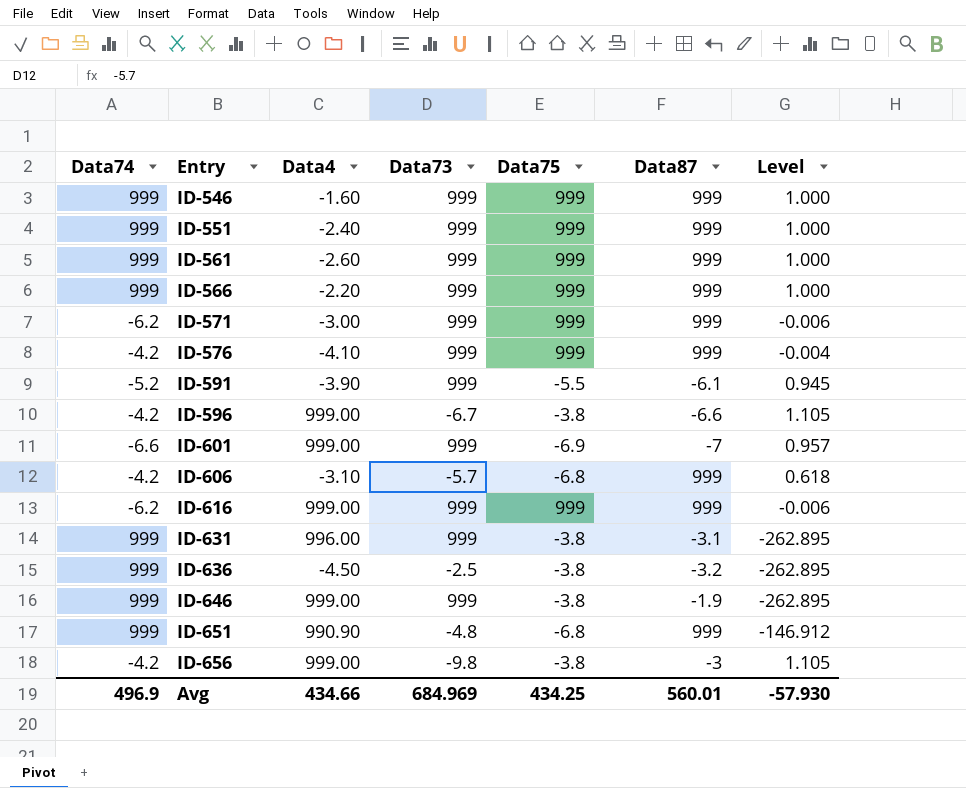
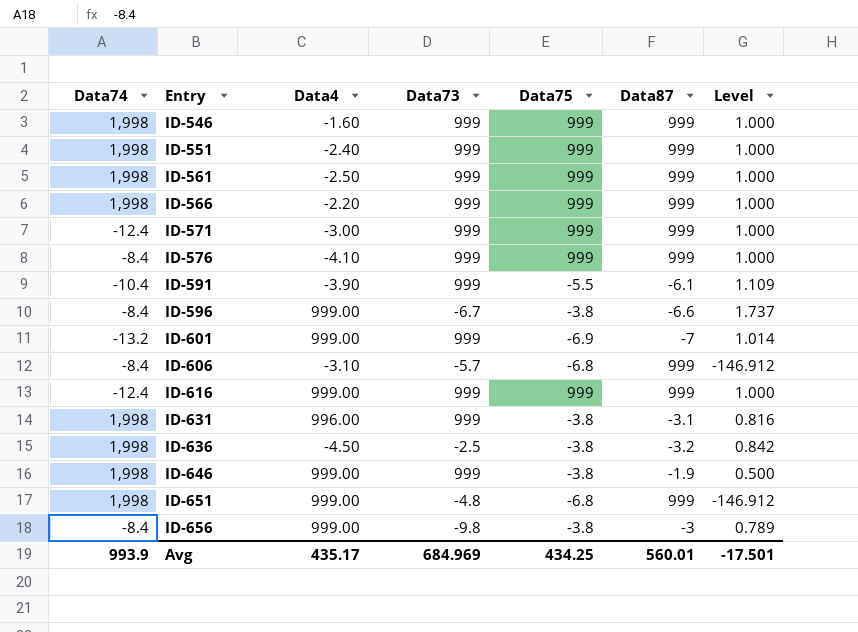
column Level | formula: [Data74] / [Data75] -> [Data87] / [Data75]
ID-546 | Data74: 999 -> 1,998
ID-551 | Data74: 999 -> 1,998
ID-561 | Data74: 999 -> 1,998
ID-561 | Data4: -2.60 -> -2.50
ID-566 | Data74: 999 -> 1,998
ID-571 | Data74: -6.2 -> -12.4
ID-576 | Data74: -4.2 -> -8.4
ID-591 | Data74: -5.2 -> -10.4
ID-596 | Data74: -4.2 -> -8.4
ID-601 | Data74: -6.6 -> -13.2
ID-606 | Data74: -4.2 -> -8.4
ID-616 | Data74: -6.2 -> -12.4
ID-631 | Data74: 999 -> 1,998
ID-636 | Data74: 999 -> 1,998
ID-646 | Data74: 999 -> 1,998
ID-651 | Data74: 999 -> 1,998
ID-651 | Data4: 990.90 -> 999.00
ID-656 | Data74: -4.2 -> -8.4
Avg | Data74: 496.9 -> 993.9
Avg | Data4: 434.66 -> 435.17
Avg | Level: -57.930 -> -17.501

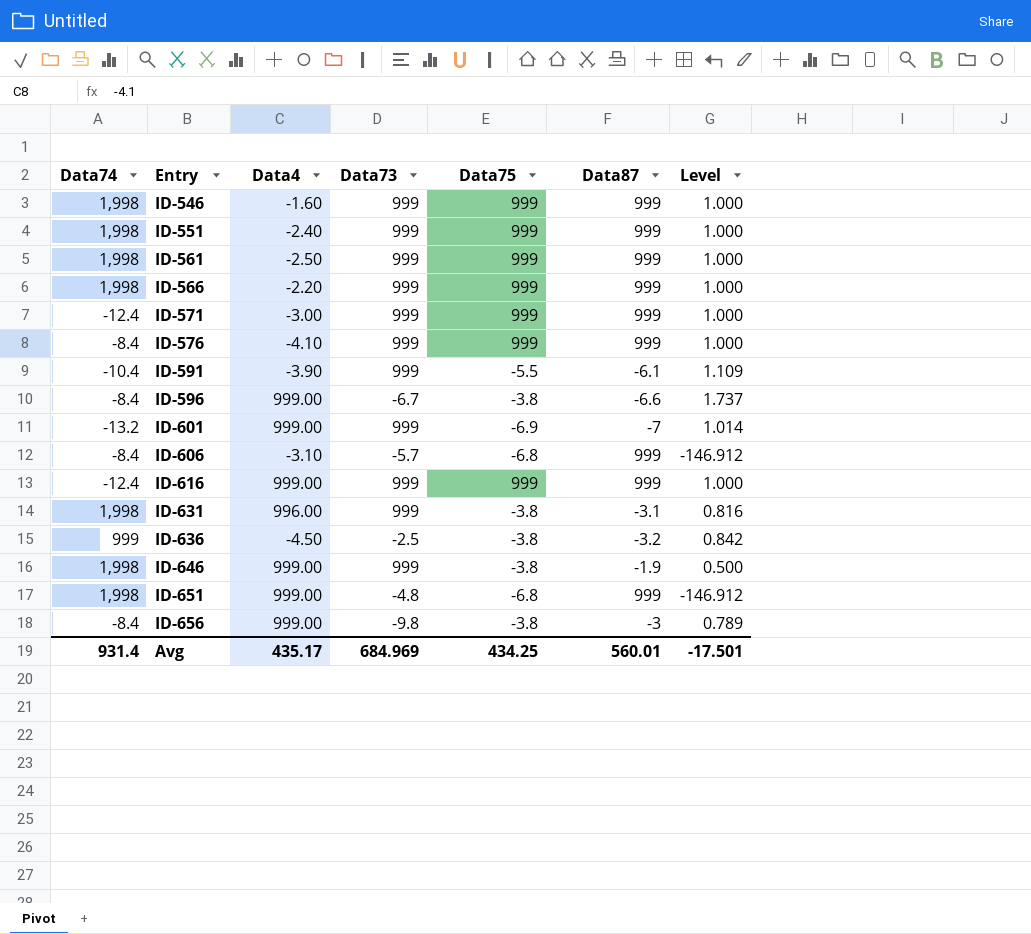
ID-636 | Data74: 1,998 -> 999
Avg | Data74: 993.9 -> 931.4

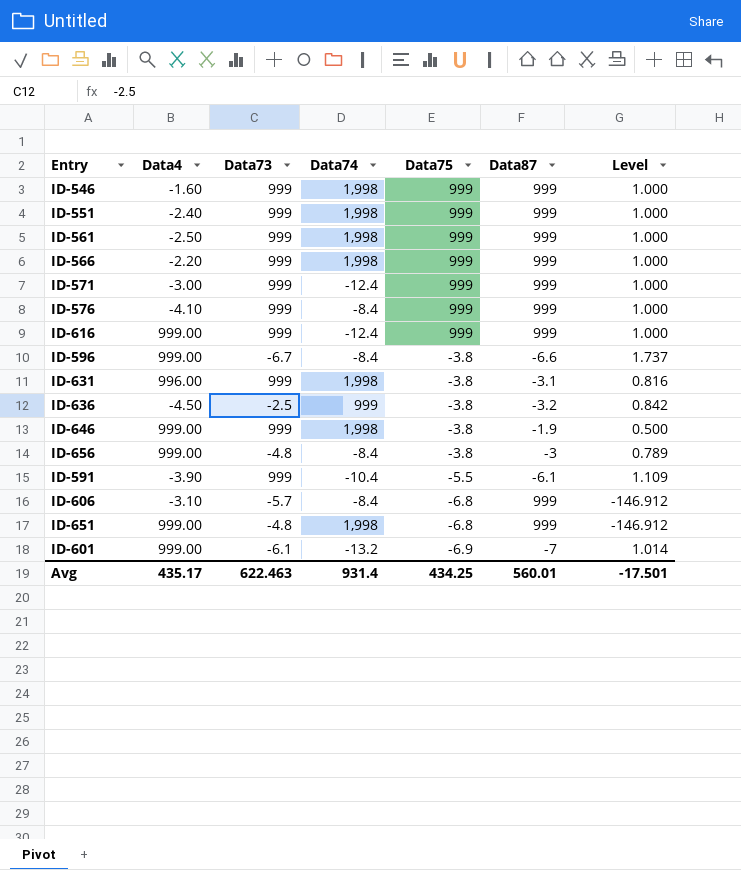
row order: Entry ascending -> Data75 descending
column Data74 | position: 1 -> 4
ID-656 | Data73: -9.8 -> -4.8
ID-601 | Data73: 999 -> -6.1
Avg | Data73: 684.969 -> 622.463

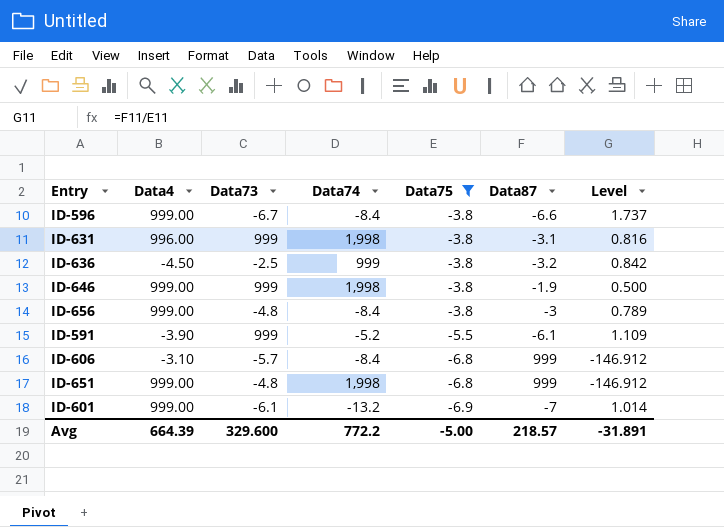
filter: none -> Data75 != 999
ID-591 | Data74: -10.4 -> -5.2
Avg | Data4: 435.17 -> 664.39
Avg | Data73: 622.463 -> 329.600
Avg | Data74: 931.4 -> 772.2
Avg | Data75: 434.25 -> -5.00
Avg | Data87: 560.01 -> 218.57
Avg | Level: -17.501 -> -31.891

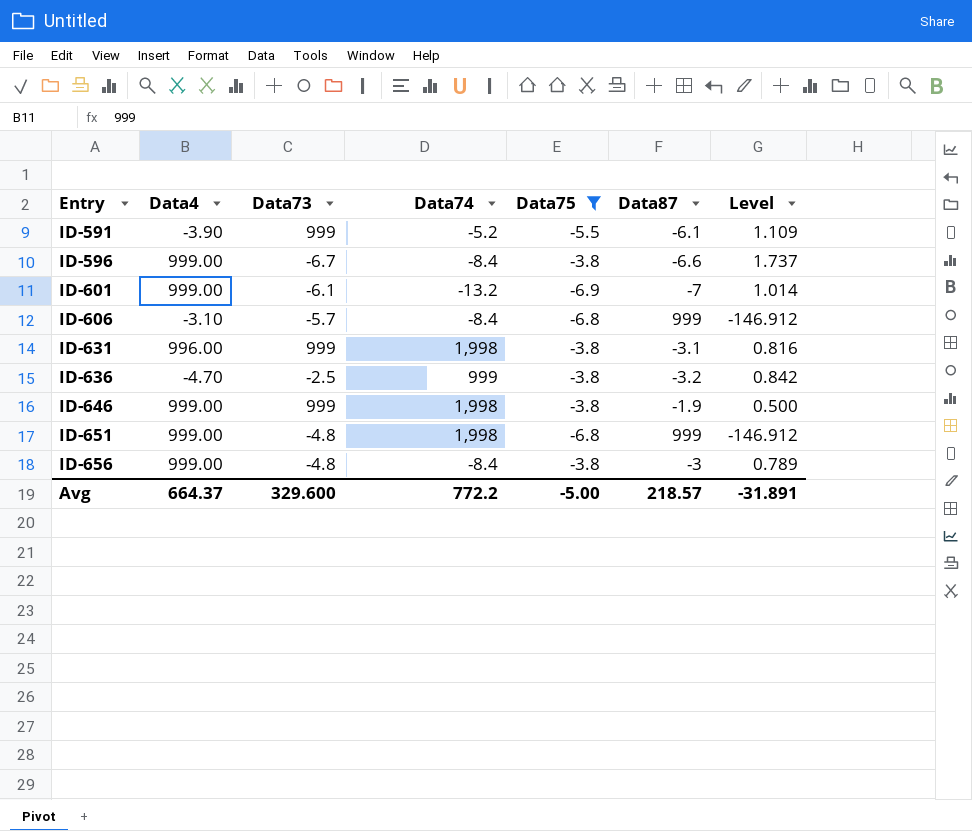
row order: Data75 descending -> Entry ascending
ID-636 | Data4: -4.50 -> -4.70
Avg | Data4: 664.39 -> 664.37

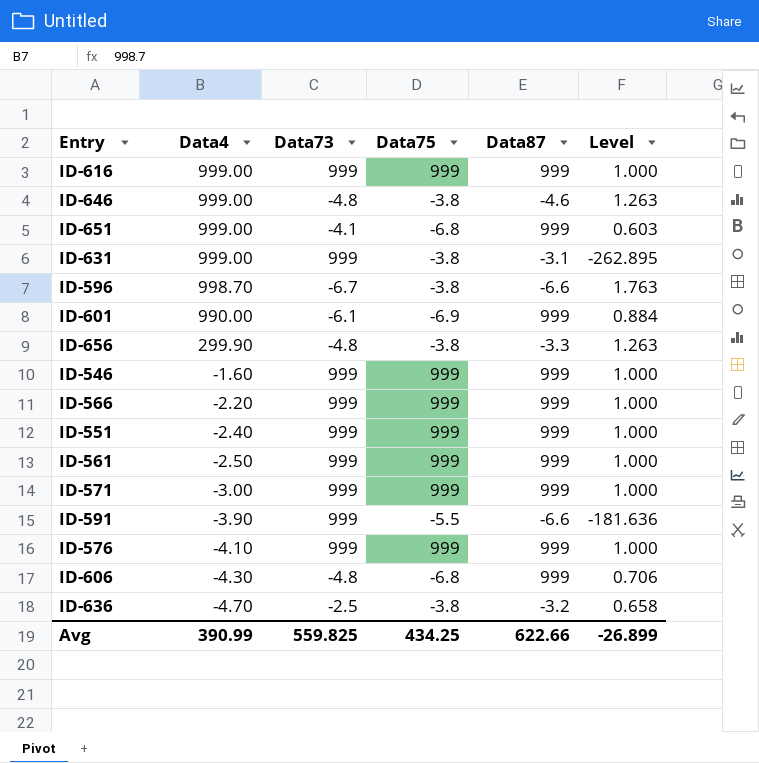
filter: Data75 != 999 -> none
row order: Entry ascending -> Data4 descending
column Data74 | position: 4 -> none
column Level | formula: [Data87] / [Data75] -> [Data73] / [Data75]
ID-646 | Data73: 999 -> -4.8
ID-646 | Data87: -1.9 -> -4.6
ID-651 | Data73: -4.8 -> -4.1
ID-631 | Data4: 996.00 -> 999.00
ID-596 | Data4: 999.00 -> 998.70
ID-601 | Data4: 999.00 -> 990.00
ID-601 | Data87: -7 -> 999
ID-656 | Data4: 999.00 -> 299.90
ID-656 | Data87: -3 -> -3.3
ID-591 | Data87: -6.1 -> -6.6
ID-606 | Data4: -3.10 -> -4.30
ID-606 | Data73: -5.7 -> -4.8
Avg | Data4: 664.37 -> 390.99
Avg | Data73: 329.600 -> 559.825
Avg | Data75: -5.00 -> 434.25
Avg | Data87: 218.57 -> 622.66
Avg | Level: -31.891 -> -26.899

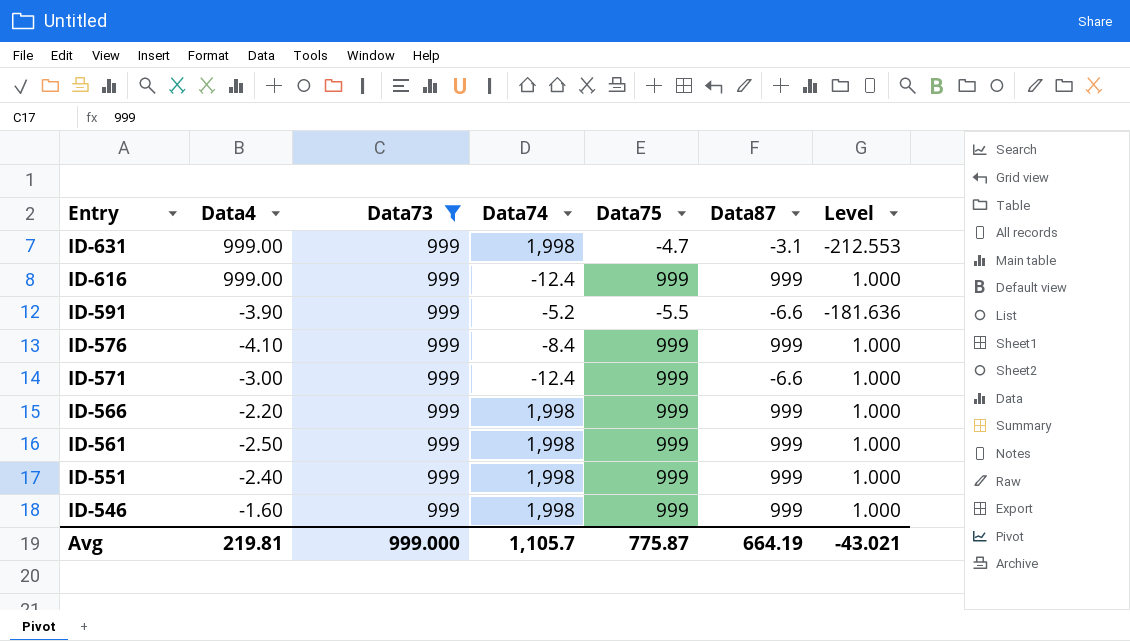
filter: none -> Data73 = 999
row order: Data4 descending -> Entry descending
column Data74 | position: none -> 4
ID-631 | Data75: -3.8 -> -4.7
ID-631 | Level: -262.895 -> -212.553
ID-571 | Data87: 999 -> -6.6
Avg | Data4: 390.99 -> 219.81
Avg | Data73: 559.825 -> 999.000
Avg | Data75: 434.25 -> 775.87
Avg | Data87: 622.66 -> 664.19
Avg | Level: -26.899 -> -43.021

